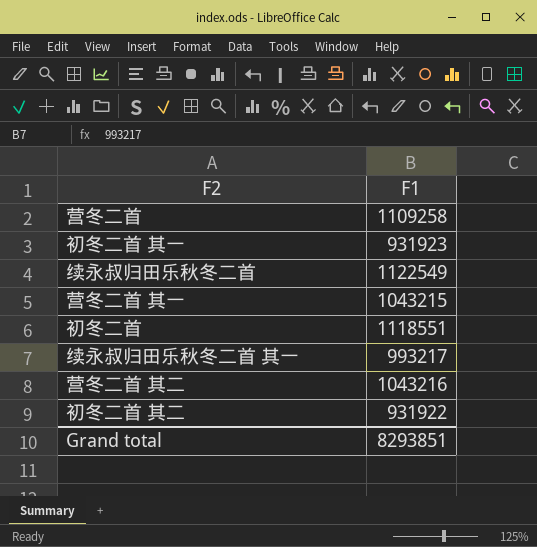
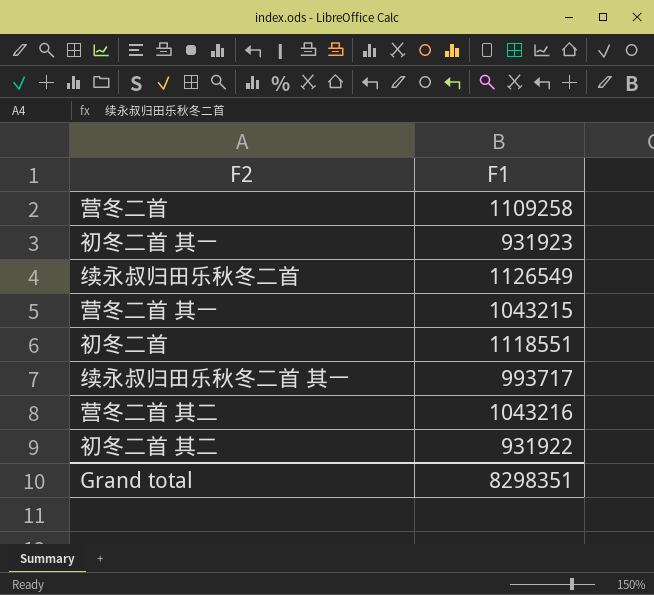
续永叔归田乐秋冬二首 | F1: 1122549 -> 1126549
续永叔归田乐秋冬二首 其一 | F1: 993217 -> 993717
Grand total | F1: 8293851 -> 8298351

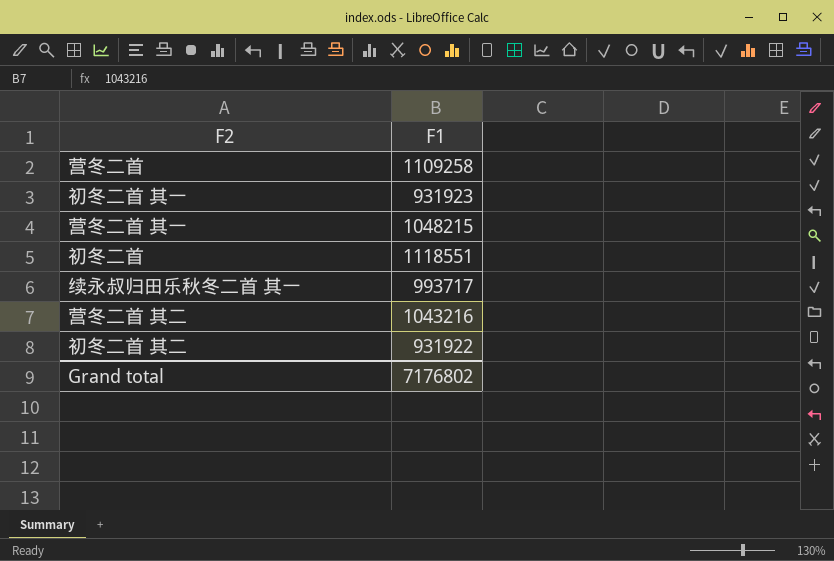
row 续永叔归田乐秋冬二首: 1126549 -> none
营冬二首 其一 | F1: 1043215 -> 1048215
Grand total | F1: 8298351 -> 7176802

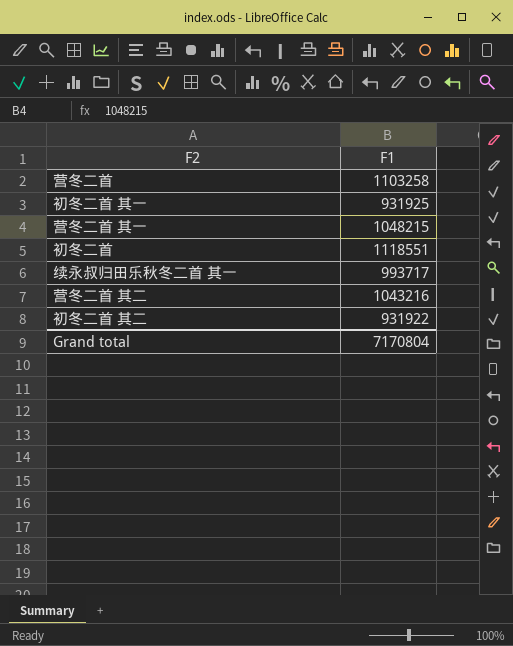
营冬二首 | F1: 1109258 -> 1103258
初冬二首 其一 | F1: 931923 -> 931925
Grand total | F1: 7176802 -> 7170804

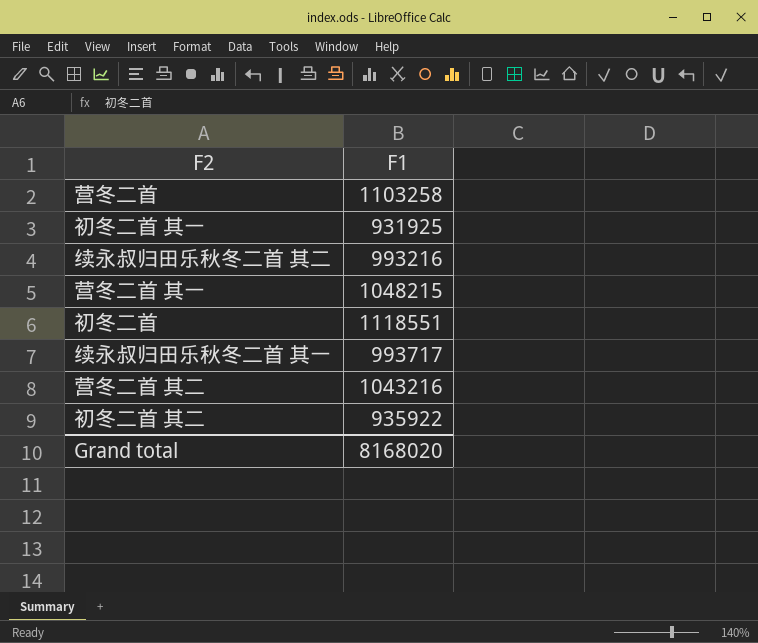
row 续永叔归田乐秋冬二首 其二: none -> 993216
初冬二首 其二 | F1: 931922 -> 935922
Grand total | F1: 7170804 -> 8168020

